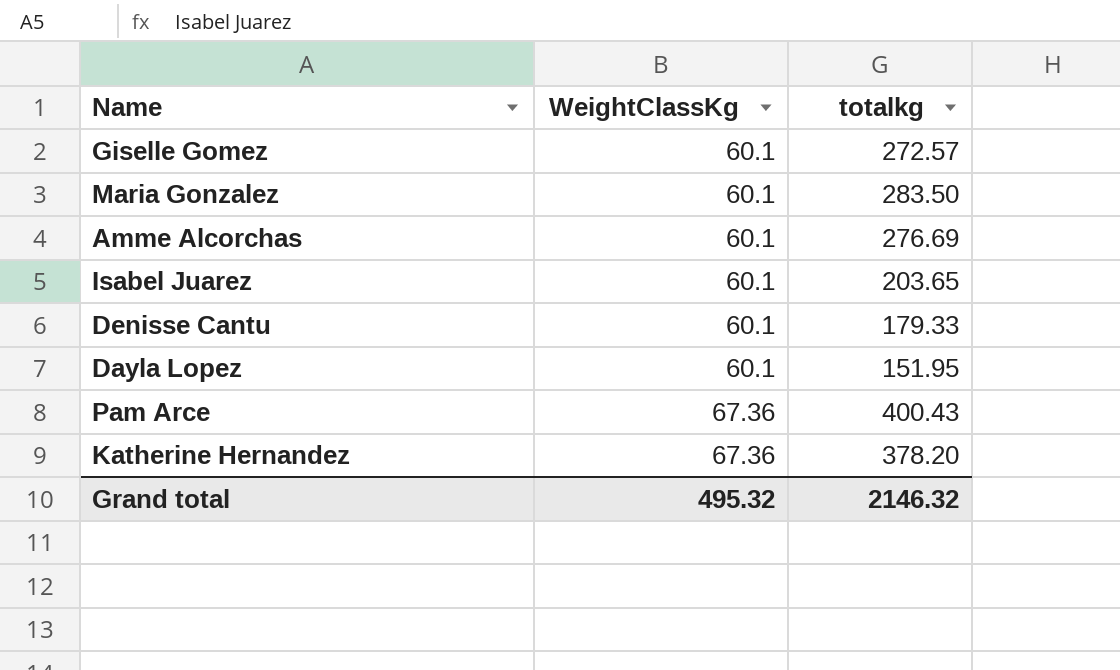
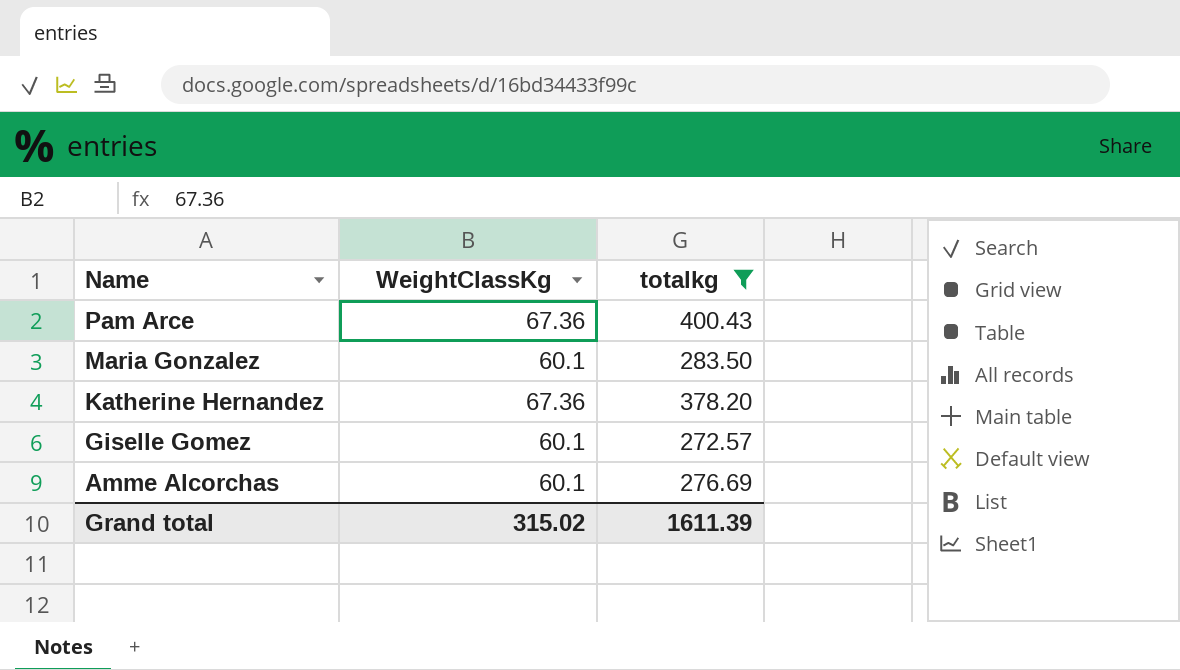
filter: none -> totalkg >= 272.57
row order: WeightClassKg ascending -> Name descending
Grand total | WeightClassKg: 495.32 -> 315.02
Grand total | totalkg: 2146.32 -> 1611.39

